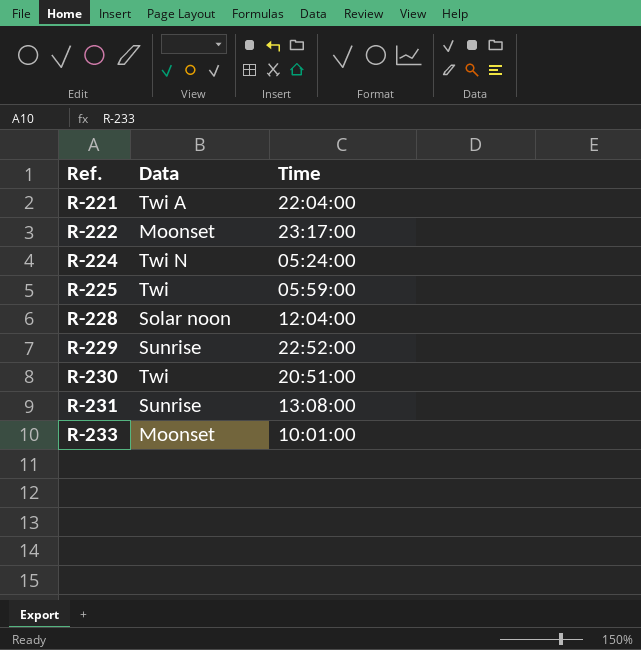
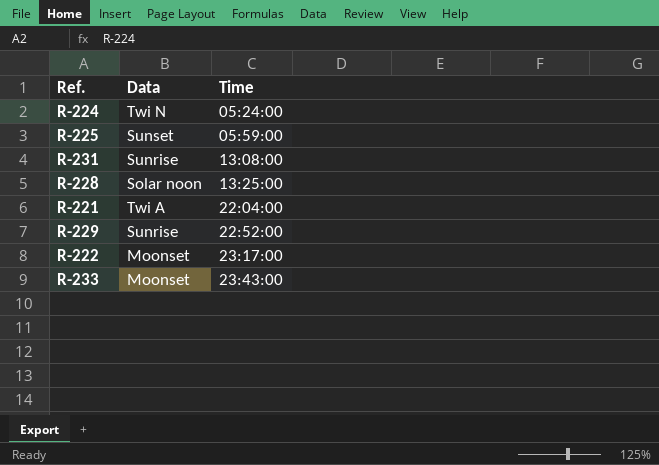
row order: Ref. ascending -> Time ascending
row R-230: Twi | 20:51:00 -> none
R-225 | Data: Twi -> Sunset
R-228 | Time: 12:04:00 -> 13:25:00
R-233 | Time: 10:01:00 -> 23:43:00

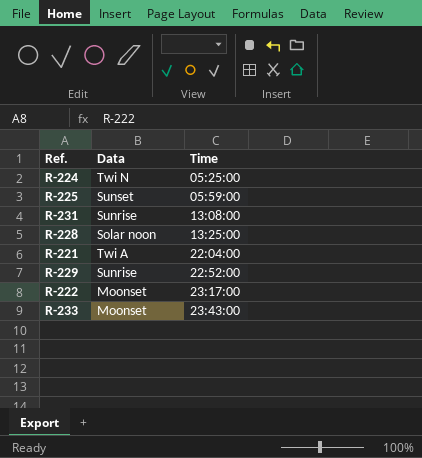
R-224 | Time: 05:24:00 -> 05:25:00

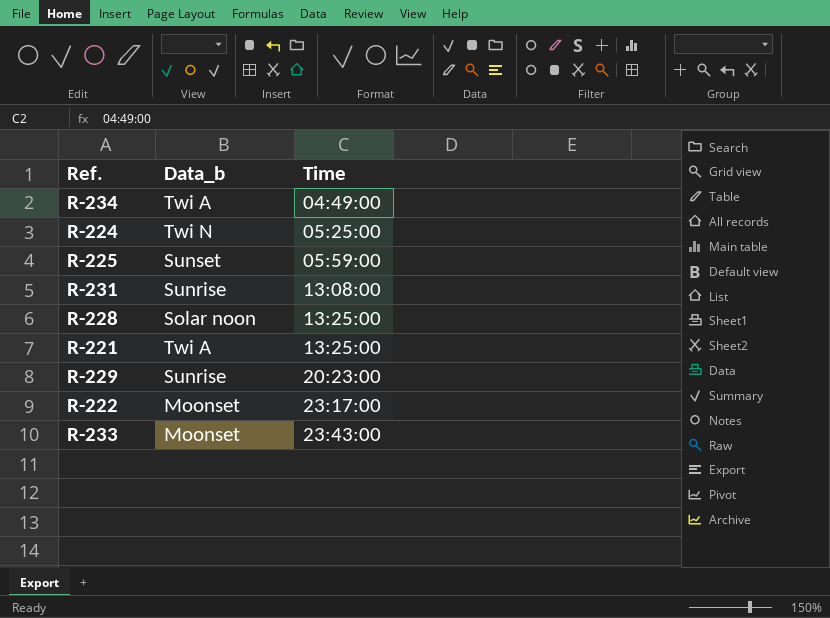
column name: Data -> Data_b
row R-234: none -> Twi A | 04:49:00
R-221 | Time: 22:04:00 -> 13:25:00
R-229 | Time: 22:52:00 -> 20:23:00

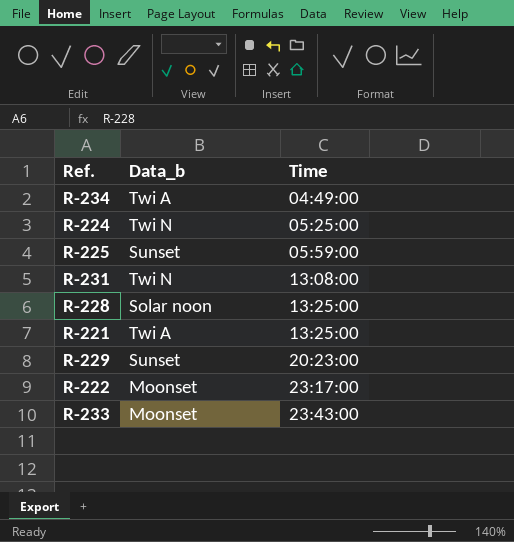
R-231 | Data_b: Sunrise -> Twi N
R-229 | Data_b: Sunrise -> Sunset

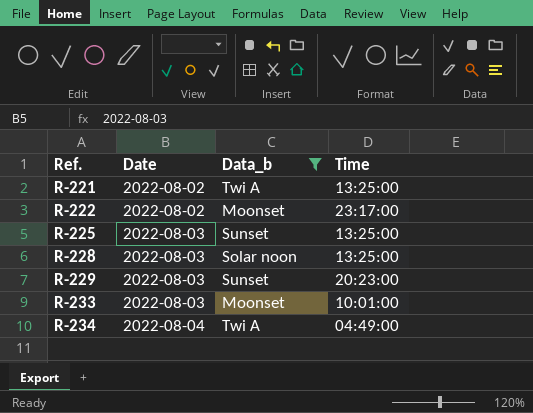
filter: none -> Data_b != Twi N
row order: Time ascending -> Ref. ascending
column Date | position: none -> 2
R-225 | Time: 05:59:00 -> 13:25:00
R-233 | Time: 23:43:00 -> 10:01:00

